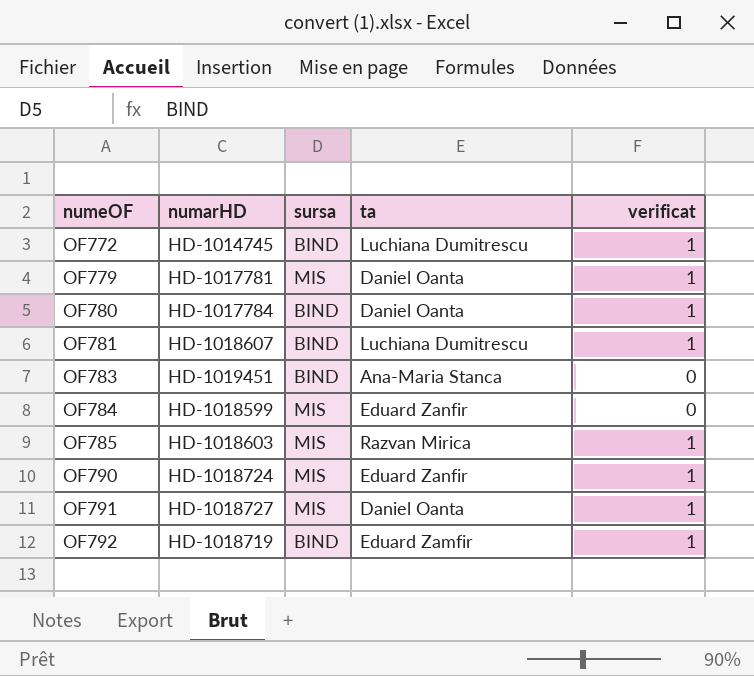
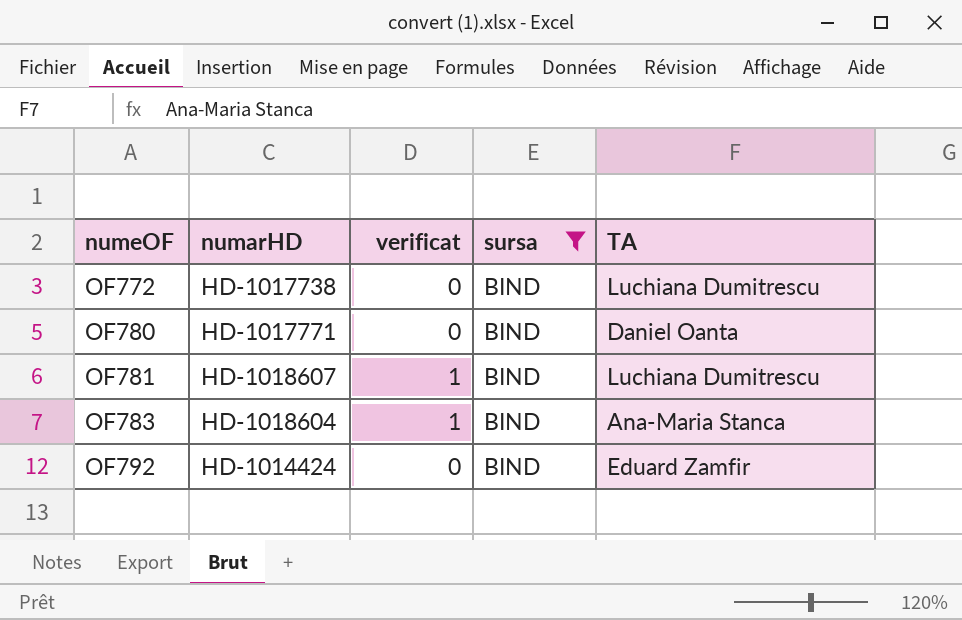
filter: none -> sursa = BIND
column verificat | position: 5 -> 3
column name: ta -> TA
OF772 | numarHD: HD-1014745 -> HD-1017738
OF772 | verificat: 1 -> 0
OF780 | numarHD: HD-1017784 -> HD-1017771
OF780 | verificat: 1 -> 0
OF783 | numarHD: HD-1019451 -> HD-1018604
OF783 | verificat: 0 -> 1
OF792 | numarHD: HD-1018719 -> HD-1014424
OF792 | verificat: 1 -> 0

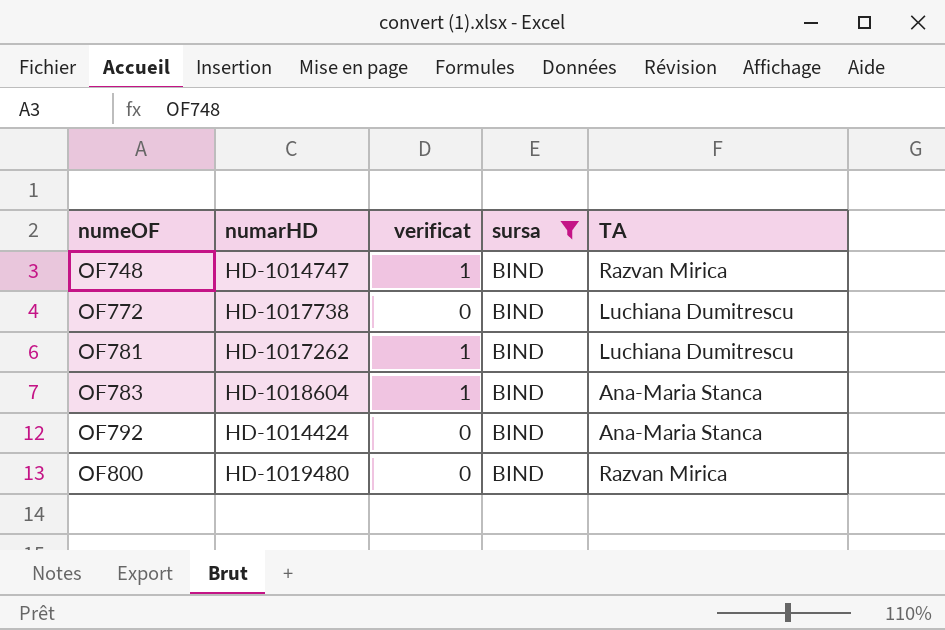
row OF780: HD-1017771 | 0 | BIND | Daniel Oanta -> none
row OF748: none -> HD-1014747 | 1 | BIND | Razvan Mirica
OF781 | numarHD: HD-1018607 -> HD-1017262
OF792 | TA: Eduard Zamfir -> Ana-Maria Stanca
row OF800: none -> HD-1019480 | 0 | BIND | Razvan Mirica

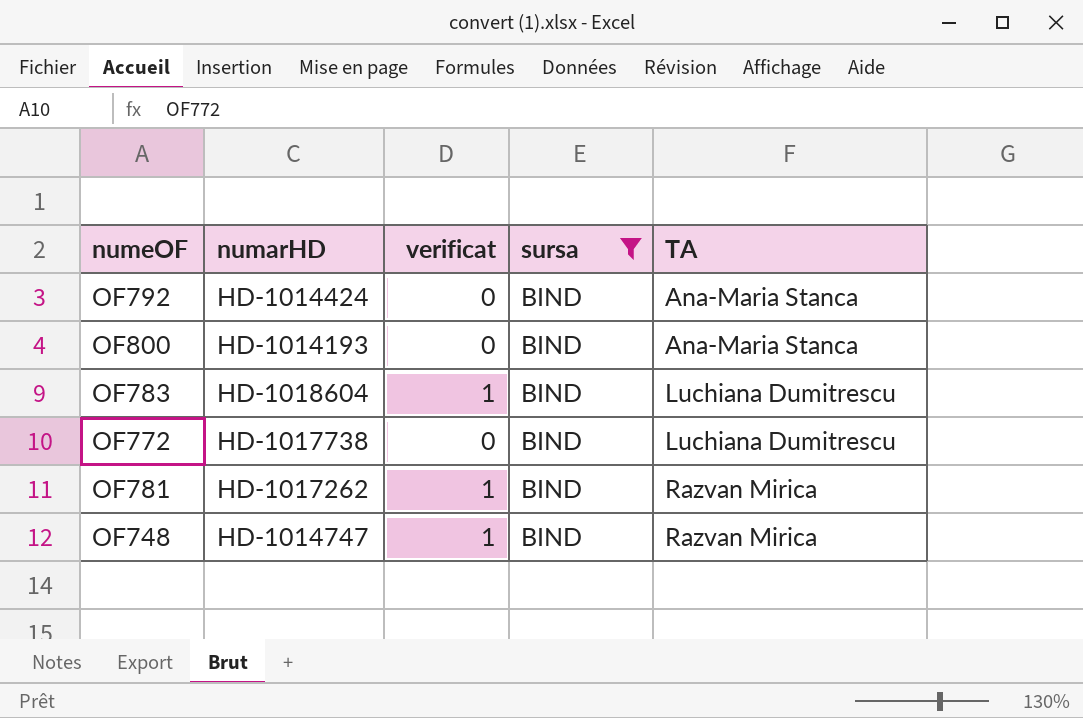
row order: numeOF ascending -> TA ascending
OF800 | numarHD: HD-1019480 -> HD-1014193
OF800 | TA: Razvan Mirica -> Ana-Maria Stanca
OF783 | TA: Ana-Maria Stanca -> Luchiana Dumitrescu
OF781 | TA: Luchiana Dumitrescu -> Razvan Mirica

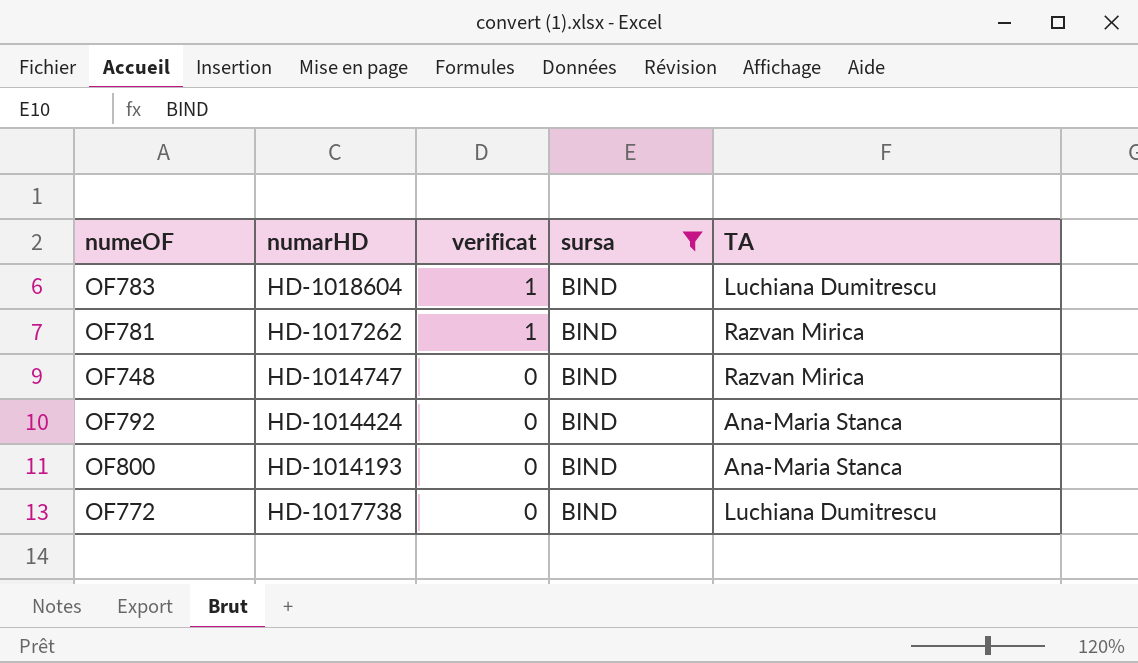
row order: TA ascending -> verificat descending
OF748 | verificat: 1 -> 0

